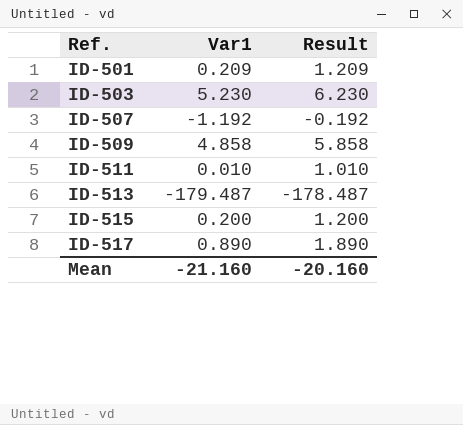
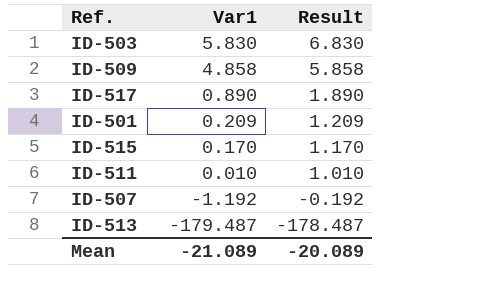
row order: Ref. ascending -> Var1 descending
ID-503 | Var1: 5.230 -> 5.830
ID-503 | Result: 6.230 -> 6.830
ID-515 | Var1: 0.200 -> 0.170
ID-515 | Result: 1.200 -> 1.170
Mean | Var1: -21.160 -> -21.089
Mean | Result: -20.160 -> -20.089

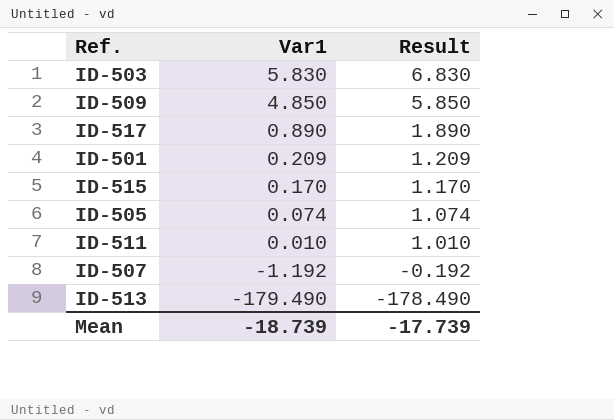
ID-509 | Var1: 4.858 -> 4.850
ID-509 | Result: 5.858 -> 5.850
row ID-505: none -> 0.074 | 1.074
ID-513 | Var1: -179.487 -> -179.490
ID-513 | Result: -178.487 -> -178.490
Mean | Var1: -21.089 -> -18.739
Mean | Result: -20.089 -> -17.739

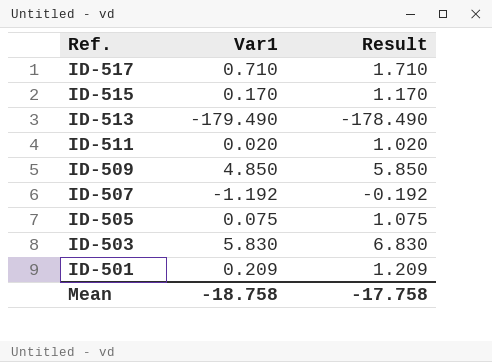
row order: Var1 descending -> Ref. descending
ID-517 | Var1: 0.890 -> 0.710
ID-517 | Result: 1.890 -> 1.710
ID-511 | Var1: 0.010 -> 0.020
ID-511 | Result: 1.010 -> 1.020
ID-505 | Var1: 0.074 -> 0.075
ID-505 | Result: 1.074 -> 1.075
Mean | Var1: -18.739 -> -18.758
Mean | Result: -17.739 -> -17.758

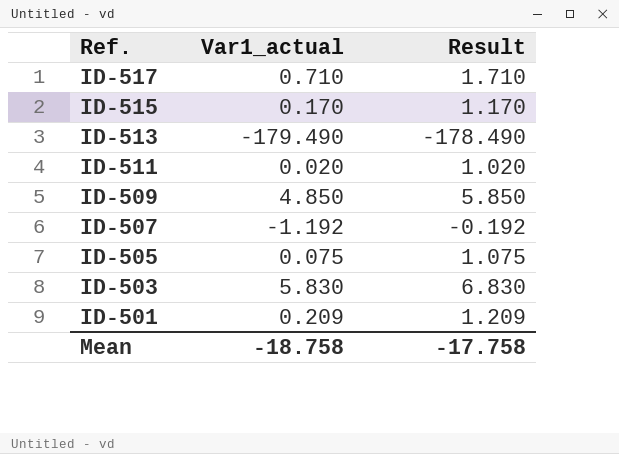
column name: Var1 -> Var1_actual

